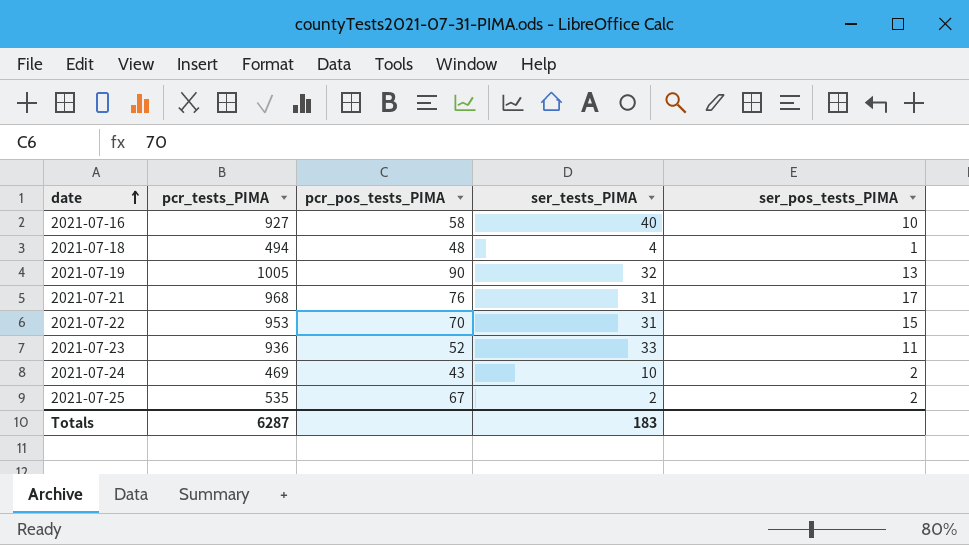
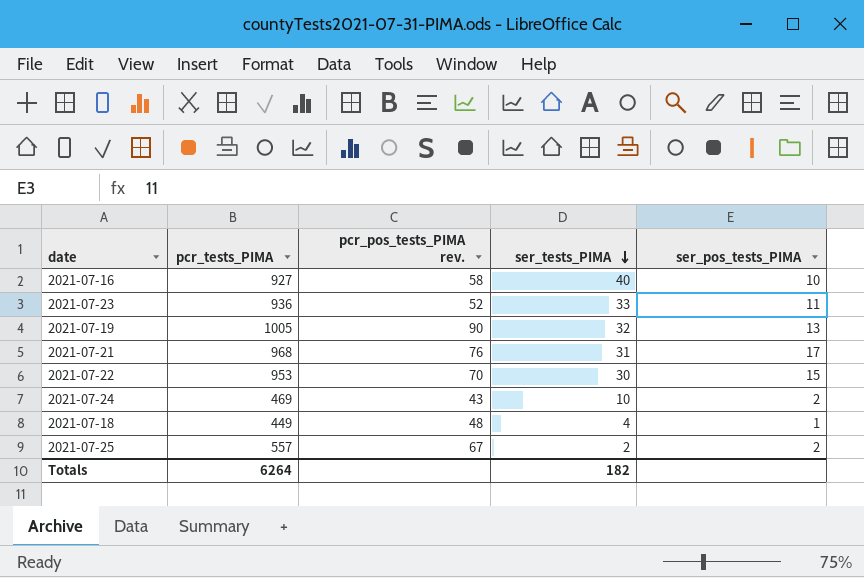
row order: date ascending -> ser_tests_PIMA descending
column name: pcr_pos_tests_PIMA -> pcr_pos_tests_PIMA rev.
2021-07-22 | ser_tests_PIMA: 31 -> 30
2021-07-18 | pcr_tests_PIMA: 494 -> 449
2021-07-25 | pcr_tests_PIMA: 535 -> 557
Totals | pcr_tests_PIMA: 6287 -> 6264
Totals | ser_tests_PIMA: 183 -> 182

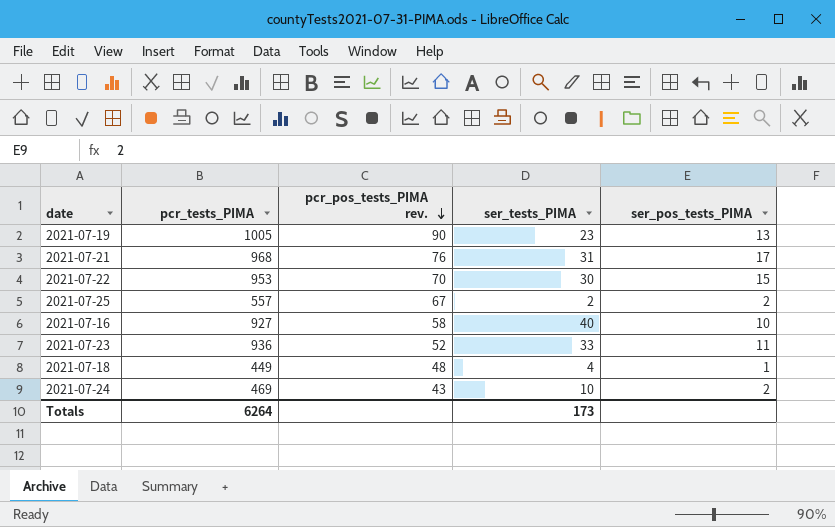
row order: ser_tests_PIMA descending -> pcr_pos_tests_PIMA rev. descending
2021-07-19 | ser_tests_PIMA: 32 -> 23
Totals | ser_tests_PIMA: 182 -> 173

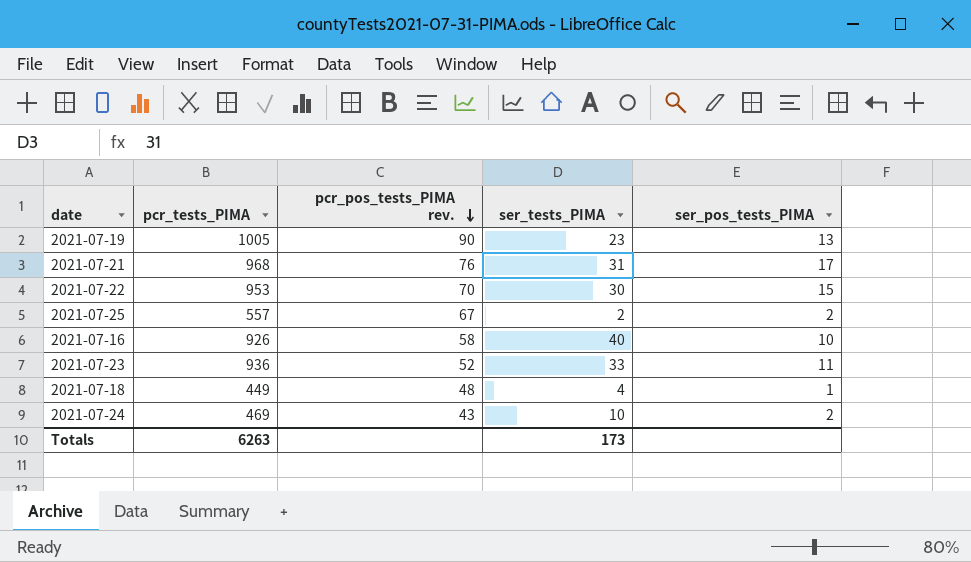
2021-07-16 | pcr_tests_PIMA: 927 -> 926
Totals | pcr_tests_PIMA: 6264 -> 6263

